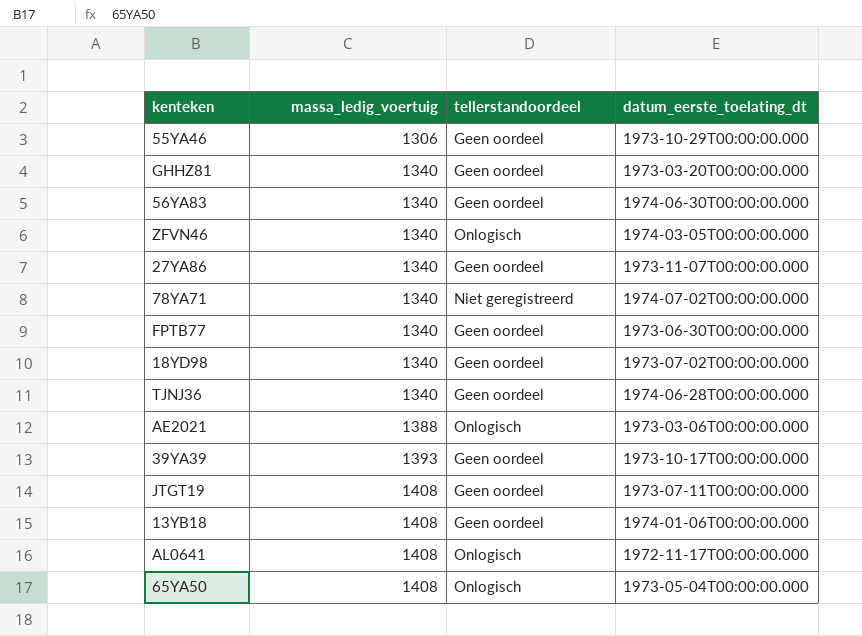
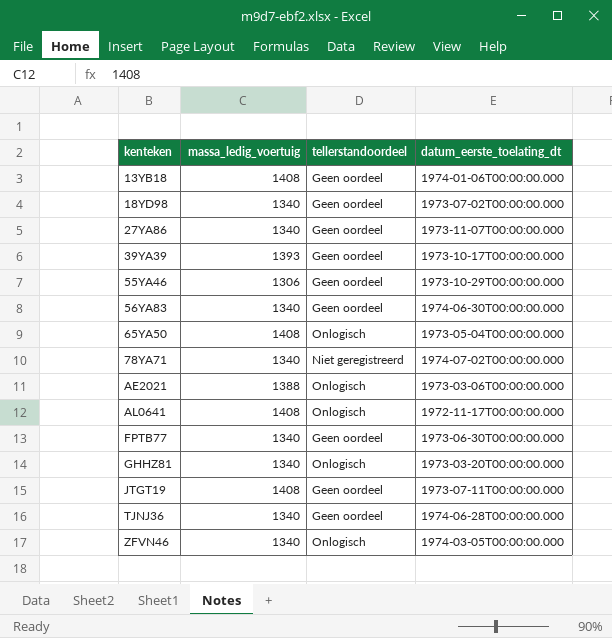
row order: massa_ledig_voertuig ascending -> kenteken ascending
GHHZ81 | tellerstandoordeel: Geen oordeel -> Onlogisch

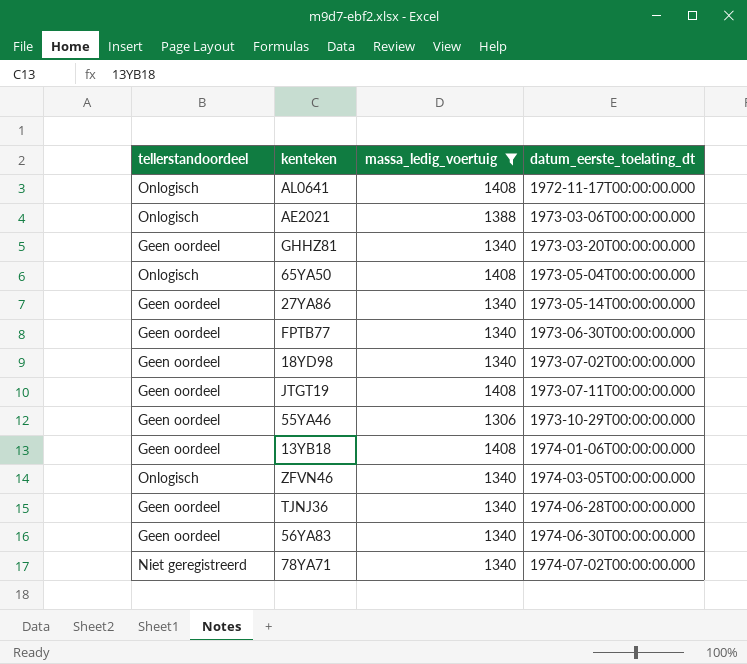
filter: none -> massa_ledig_voertuig != 1393
row order: kenteken ascending -> datum_eerste_toelating_dt ascending
column tellerstandoordeel | position: 3 -> 1
GHHZ81 | tellerstandoordeel: Onlogisch -> Geen oordeel
27YA86 | datum_eerste_toelating_dt: 1973-11-07T00:00:00.000 -> 1973-05-14T00:00:00.000

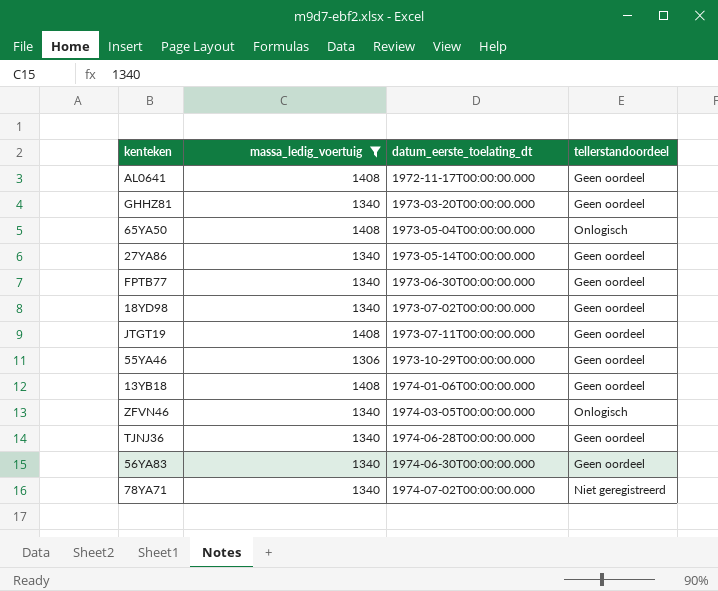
column tellerstandoordeel | position: 1 -> 4
row AE2021: Onlogisch | 1388 | 1973-03-06T00:00:00.000 -> none
AL0641 | tellerstandoordeel: Onlogisch -> Geen oordeel

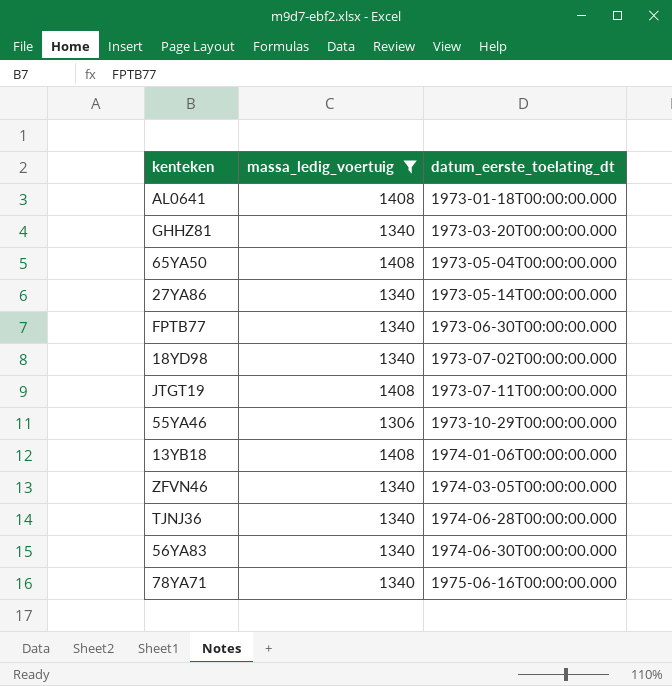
column tellerstandoordeel | position: 4 -> none
AL0641 | datum_eerste_toelating_dt: 1972-11-17T00:00:00.000 -> 1973-01-18T00:00:00.000
78YA71 | datum_eerste_toelating_dt: 1974-07-02T00:00:00.000 -> 1975-06-16T00:00:00.000

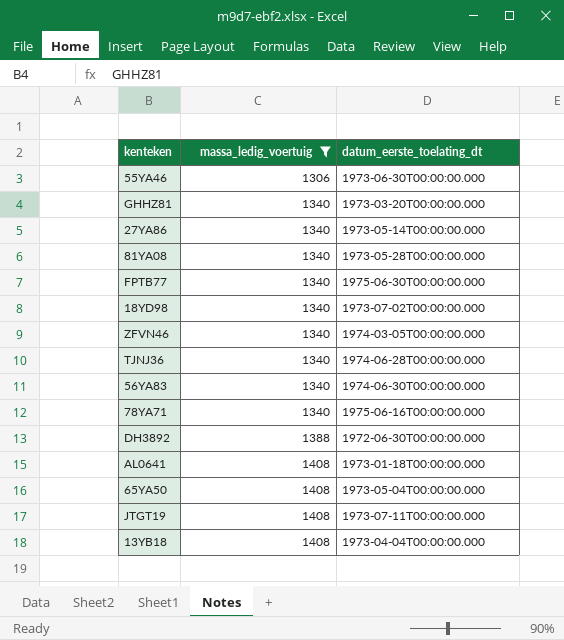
row order: datum_eerste_toelating_dt ascending -> massa_ledig_voertuig ascending
55YA46 | datum_eerste_toelating_dt: 1973-10-29T00:00:00.000 -> 1973-06-30T00:00:00.000
row 81YA08: none -> 1340 | 1973-05-28T00:00:00.000
FPTB77 | datum_eerste_toelating_dt: 1973-06-30T00:00:00.000 -> 1975-06-30T00:00:00.000
row DH3892: none -> 1388 | 1972-06-30T00:00:00.000
13YB18 | datum_eerste_toelating_dt: 1974-01-06T00:00:00.000 -> 1973-04-04T00:00:00.000

